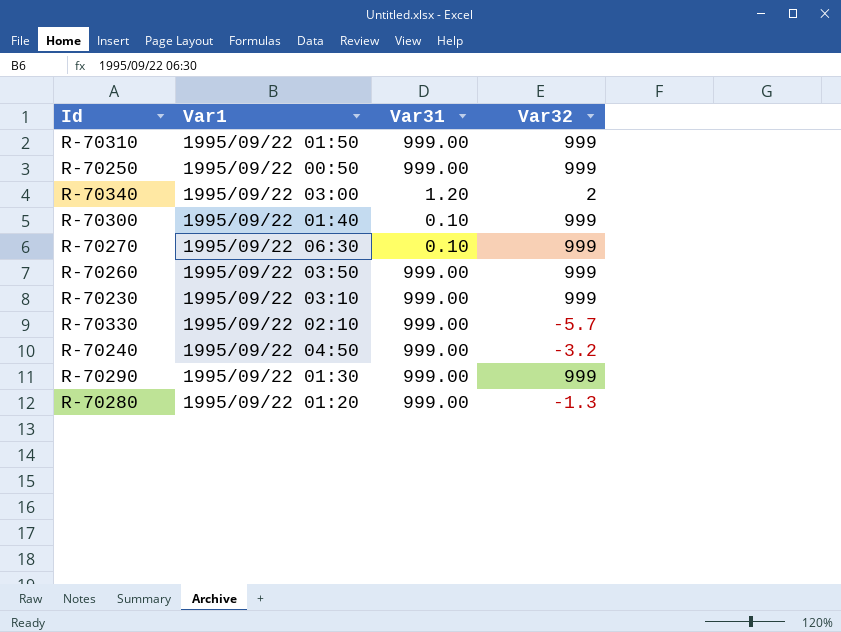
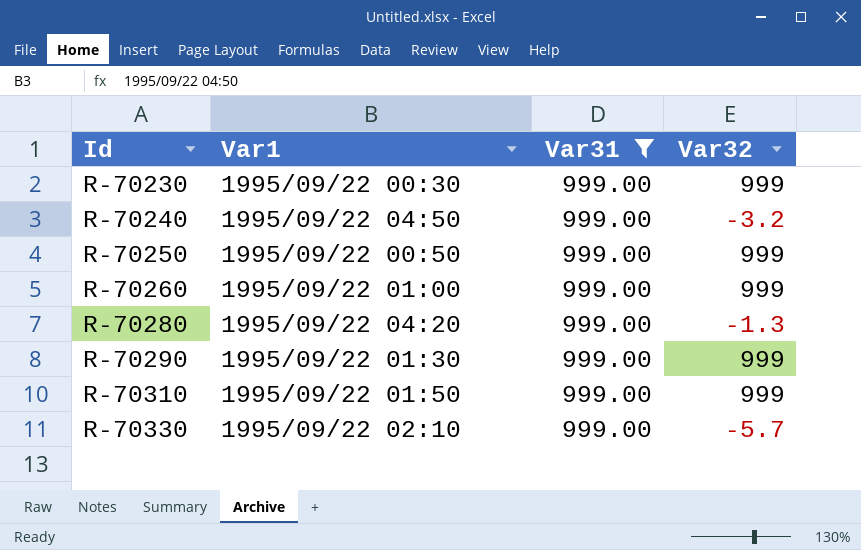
filter: none -> Var31 = 999.00
row order: none -> Id ascending
R-70230 | Var1: 1995/09/22 03:10 -> 1995/09/22 00:30
R-70260 | Var1: 1995/09/22 03:50 -> 1995/09/22 01:00
R-70280 | Var1: 1995/09/22 01:20 -> 1995/09/22 04:20

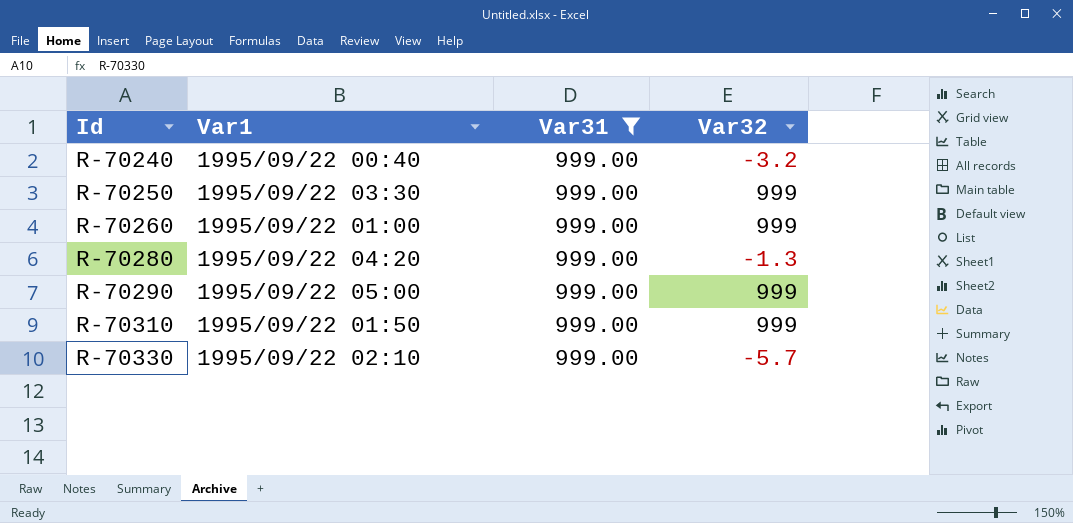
row R-70230: 1995/09/22 00:30 | 999.00 | 999 -> none
R-70240 | Var1: 1995/09/22 04:50 -> 1995/09/22 00:40
R-70250 | Var1: 1995/09/22 00:50 -> 1995/09/22 03:30
R-70290 | Var1: 1995/09/22 01:30 -> 1995/09/22 05:00

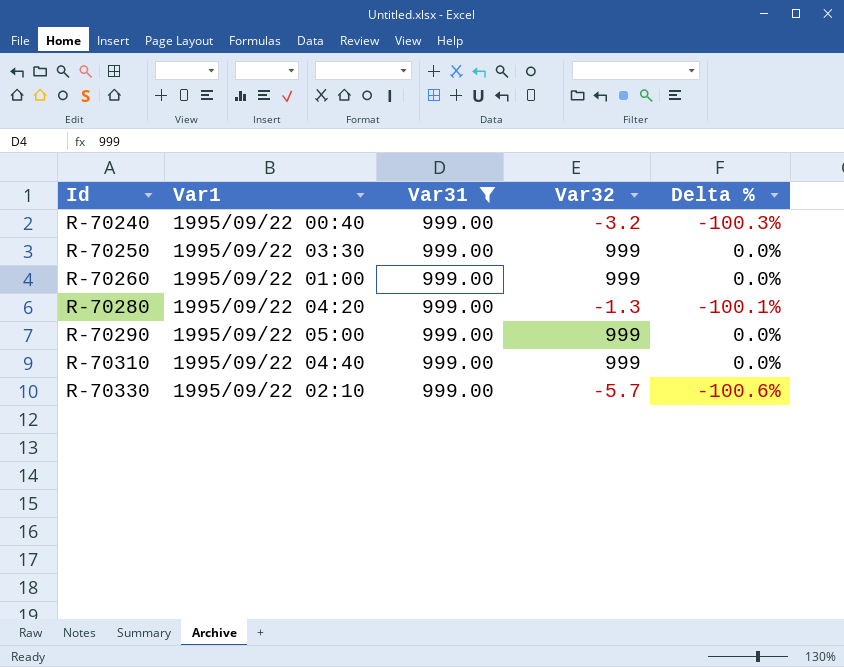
column Delta % | formula: none -> ([Var32] - [Var31]) / [Var31]
R-70310 | Var1: 1995/09/22 01:50 -> 1995/09/22 04:40

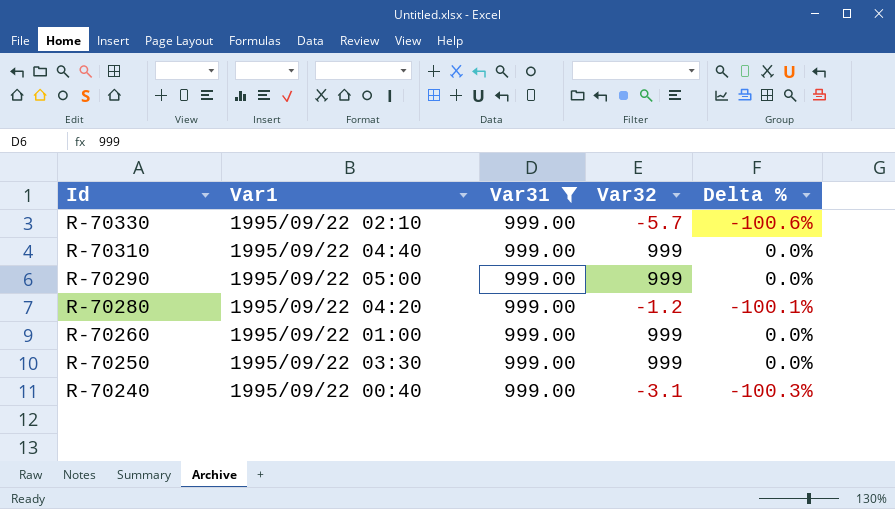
row order: Id ascending -> Id descending
R-70280 | Var32: -1.3 -> -1.2
R-70240 | Var32: -3.2 -> -3.1

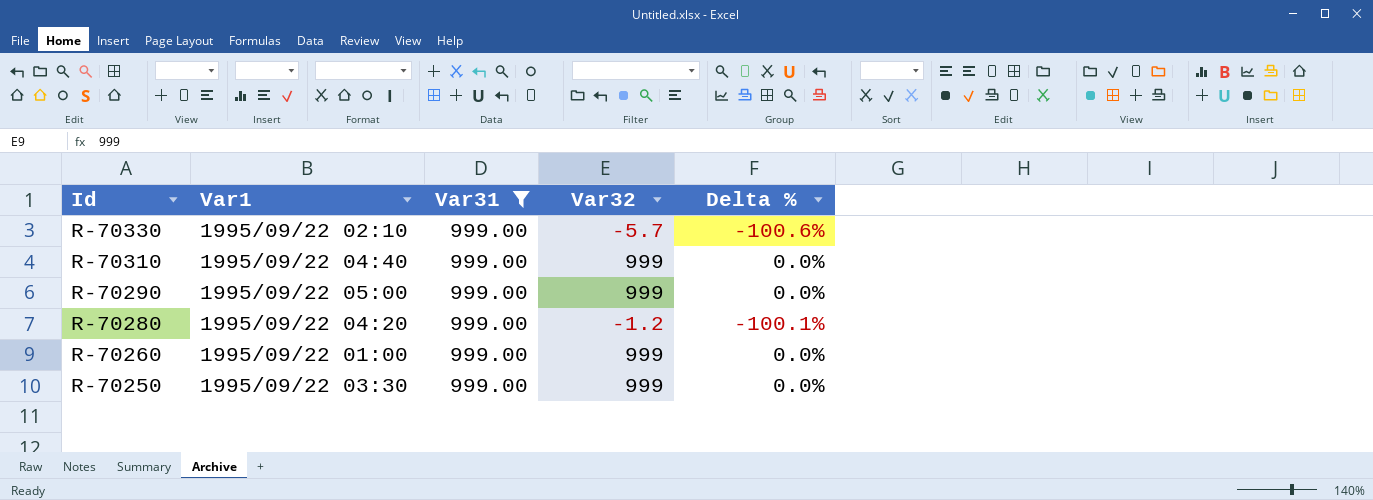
row R-70240: 1995/09/22 00:40 | 999.00 | -3.1 | -100.3% -> none

